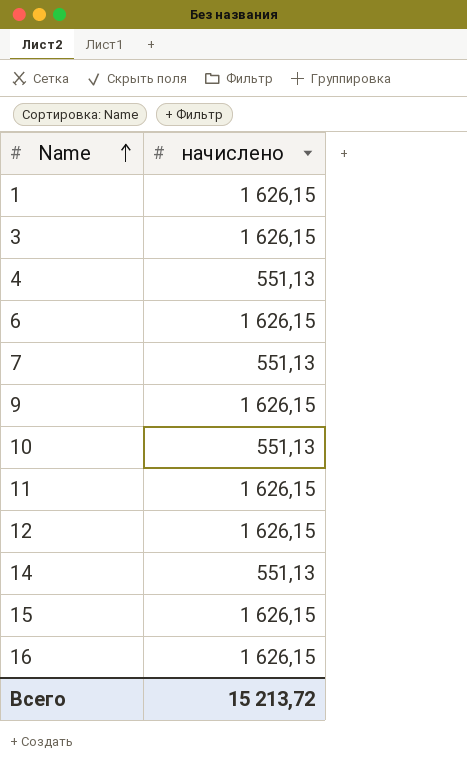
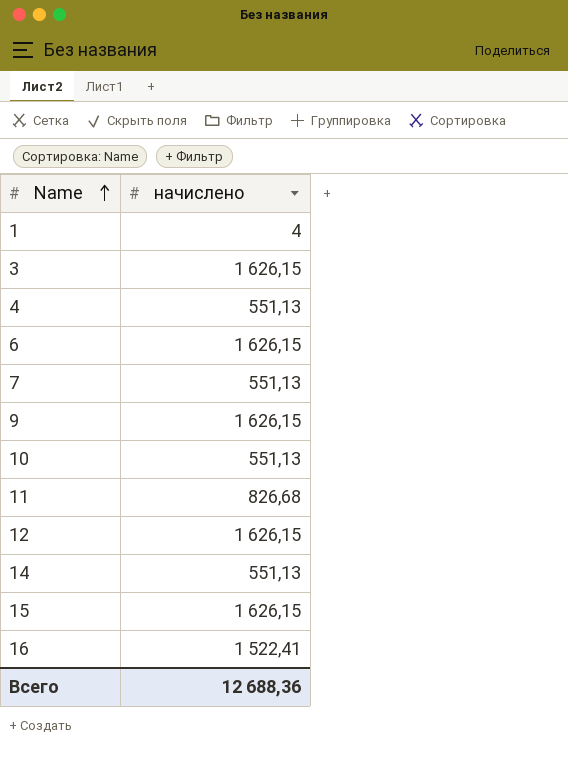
1 | начислено: 1 626,15 -> 4
11 | начислено: 1 626,15 -> 826,68
16 | начислено: 1 626,15 -> 1 522,41
Всего | начислено: 15 213,72 -> 12 688,36

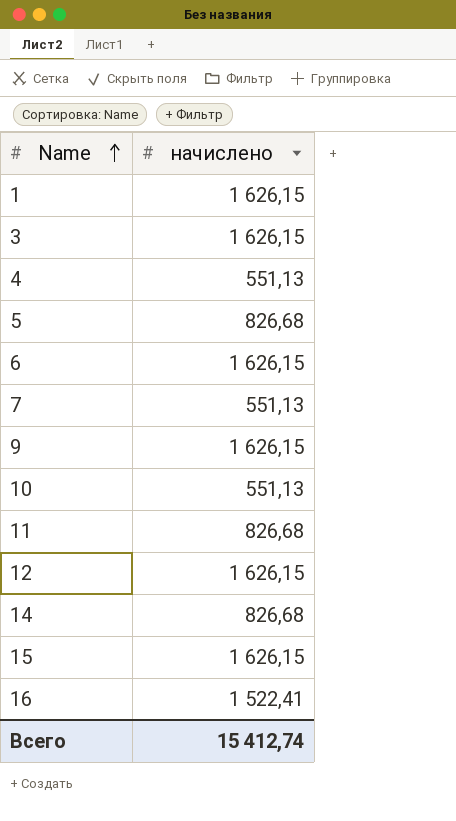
1 | начислено: 4 -> 1 626,15
row 5: none -> 826,68
14 | начислено: 551,13 -> 826,68
Всего | начислено: 12 688,36 -> 15 412,74

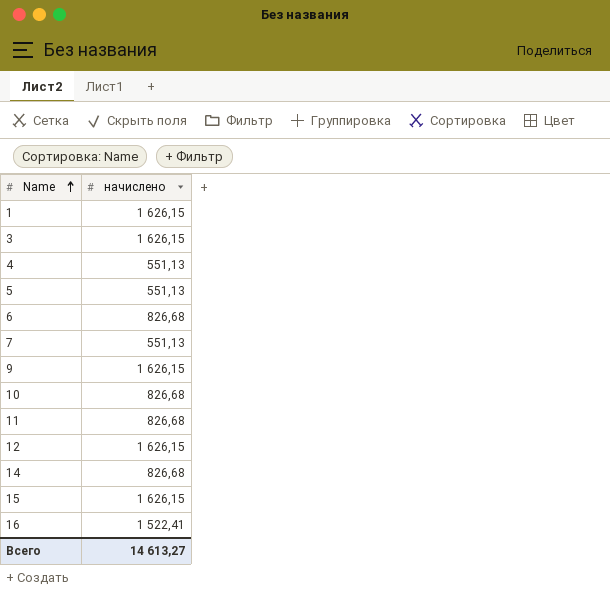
5 | начислено: 826,68 -> 551,13
6 | начислено: 1 626,15 -> 826,68
10 | начислено: 551,13 -> 826,68
Всего | начислено: 15 412,74 -> 14 613,27

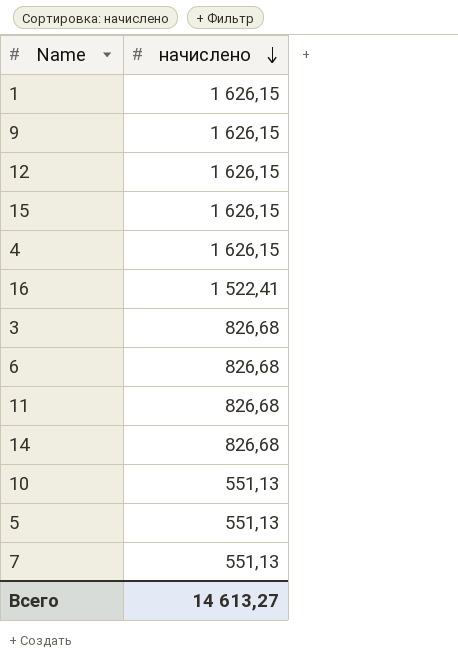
row order: Name ascending -> начислено descending
4 | начислено: 551,13 -> 1 626,15
3 | начислено: 1 626,15 -> 826,68
10 | начислено: 826,68 -> 551,13

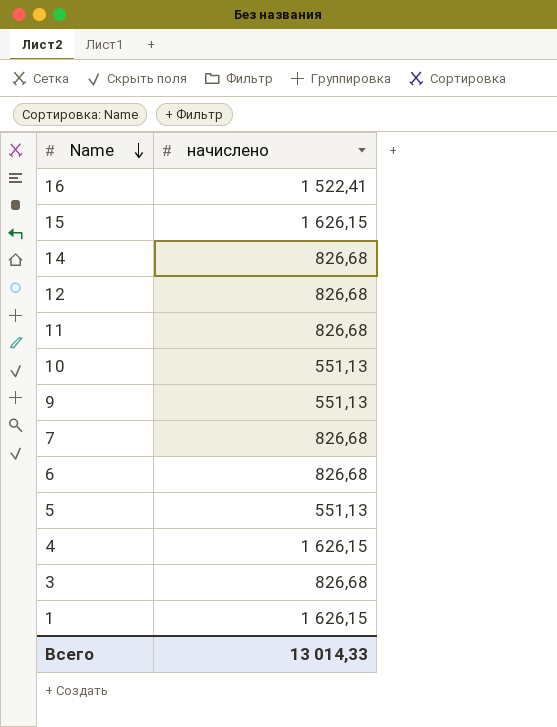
row order: начислено descending -> Name descending
12 | начислено: 1 626,15 -> 826,68
9 | начислено: 1 626,15 -> 551,13
7 | начислено: 551,13 -> 826,68
Всего | начислено: 14 613,27 -> 13 014,33

